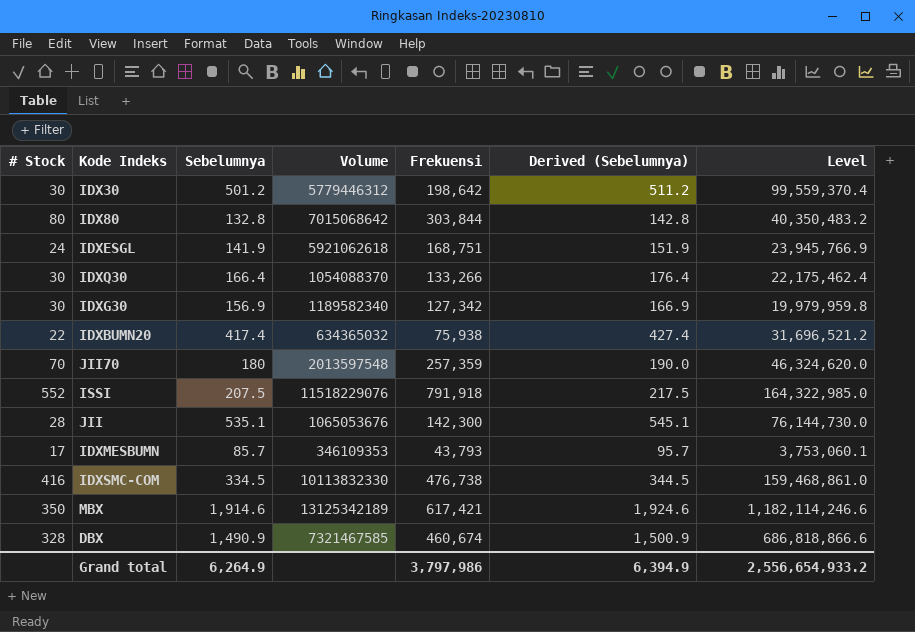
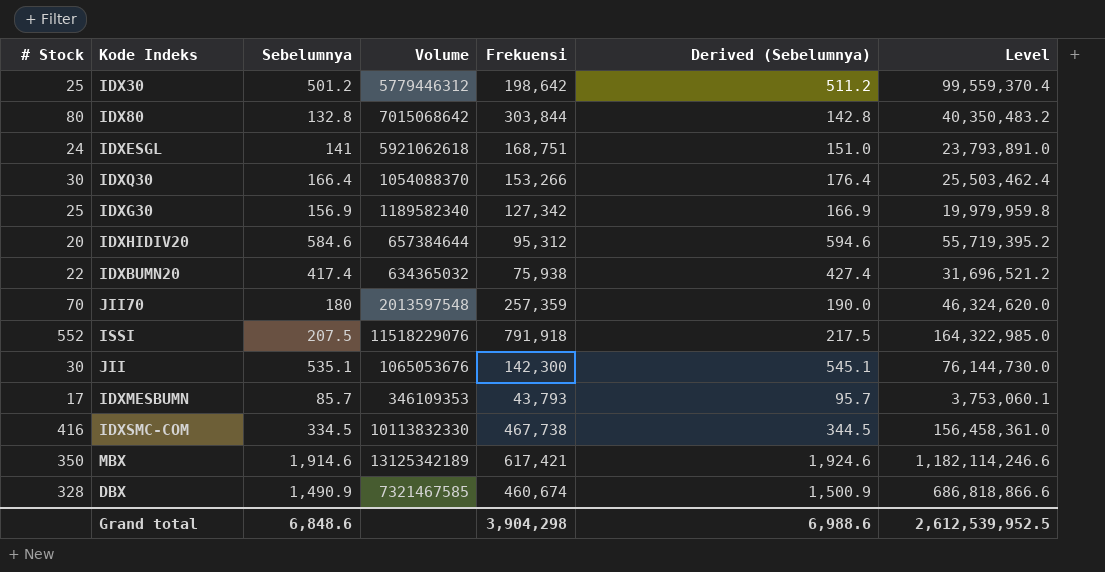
IDX30 | # Stock: 30 -> 25
IDXESGL | Sebelumnya: 141.9 -> 141
IDXESGL | Derived (Sebelumnya): 151.9 -> 151.0
IDXESGL | Level: 23,945,766.9 -> 23,793,891.0
IDXQ30 | Frekuensi: 133,266 -> 153,266
IDXQ30 | Level: 22,175,462.4 -> 25,503,462.4
IDXG30 | # Stock: 30 -> 25
row IDXHIDIV20: none -> 20 | 584.6 | 657384644 | 95,312 | 594.6 | 55,719,395.2
JII | # Stock: 28 -> 30
IDXSMC-COM | Frekuensi: 476,738 -> 467,738
IDXSMC-COM | Level: 159,468,861.0 -> 156,458,361.0
Grand total | Sebelumnya: 6,264.9 -> 6,848.6
Grand total | Frekuensi: 3,797,986 -> 3,904,298
Grand total | Derived (Sebelumnya): 6,394.9 -> 6,988.6
Grand total | Level: 2,556,654,933.2 -> 2,612,539,952.5

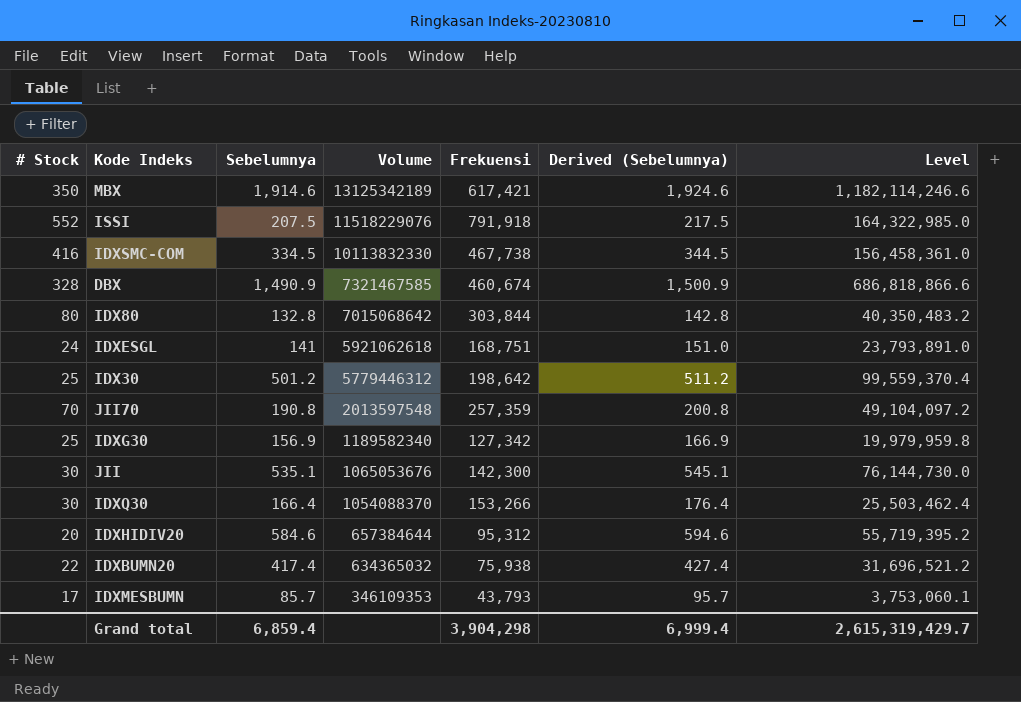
row order: none -> Volume descending
JII70 | Sebelumnya: 180 -> 190.8
JII70 | Derived (Sebelumnya): 190.0 -> 200.8
JII70 | Level: 46,324,620.0 -> 49,104,097.2
Grand total | Sebelumnya: 6,848.6 -> 6,859.4
Grand total | Derived (Sebelumnya): 6,988.6 -> 6,999.4
Grand total | Level: 2,612,539,952.5 -> 2,615,319,429.7

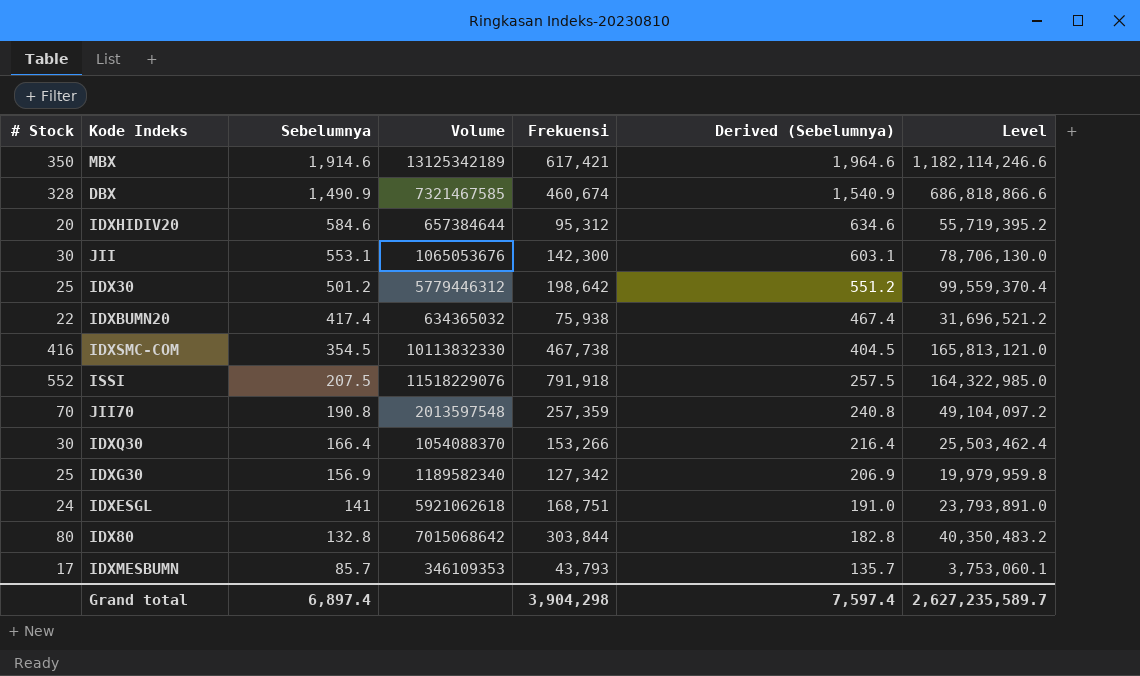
row order: Volume descending -> Sebelumnya descending
column Derived (Sebelumnya) | formula: [Sebelumnya] + 10 -> [Sebelumnya] + 50
JII | Sebelumnya: 535.1 -> 553.1
JII | Level: 76,144,730.0 -> 78,706,130.0
IDXSMC-COM | Sebelumnya: 334.5 -> 354.5
IDXSMC-COM | Level: 156,458,361.0 -> 165,813,121.0
Grand total | Sebelumnya: 6,859.4 -> 6,897.4
Grand total | Derived (Sebelumnya): 6,999.4 -> 7,597.4
Grand total | Level: 2,615,319,429.7 -> 2,627,235,589.7

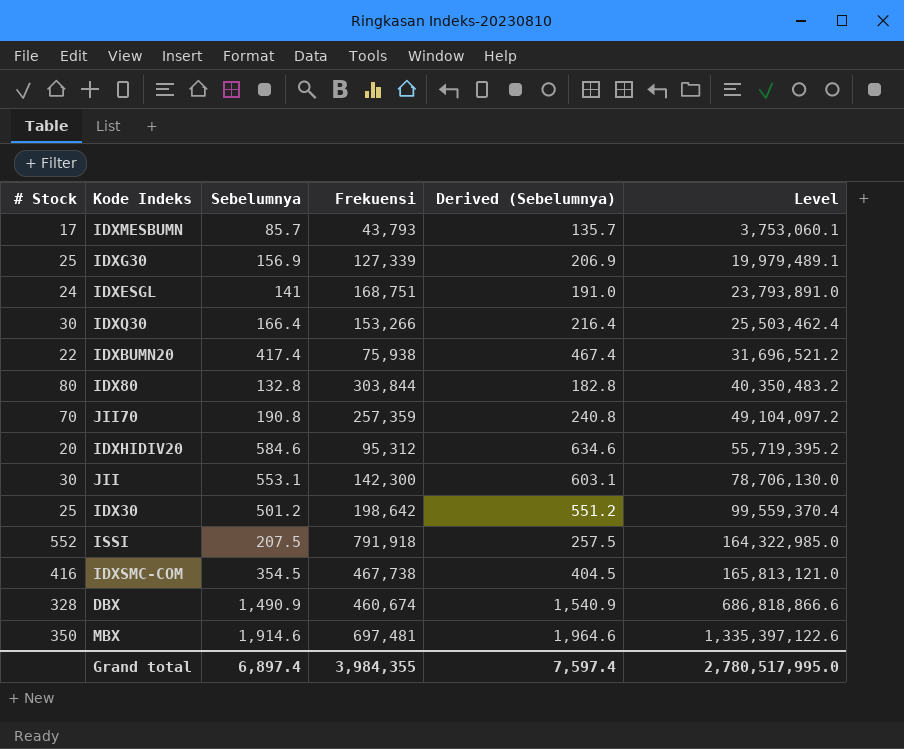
row order: Sebelumnya descending -> Level ascending
column Volume | position: 4 -> none
IDXG30 | Frekuensi: 127,342 -> 127,339
IDXG30 | Level: 19,979,959.8 -> 19,979,489.1
MBX | Frekuensi: 617,421 -> 697,481
MBX | Level: 1,182,114,246.6 -> 1,335,397,122.6
Grand total | Frekuensi: 3,904,298 -> 3,984,355
Grand total | Level: 2,627,235,589.7 -> 2,780,517,995.0

